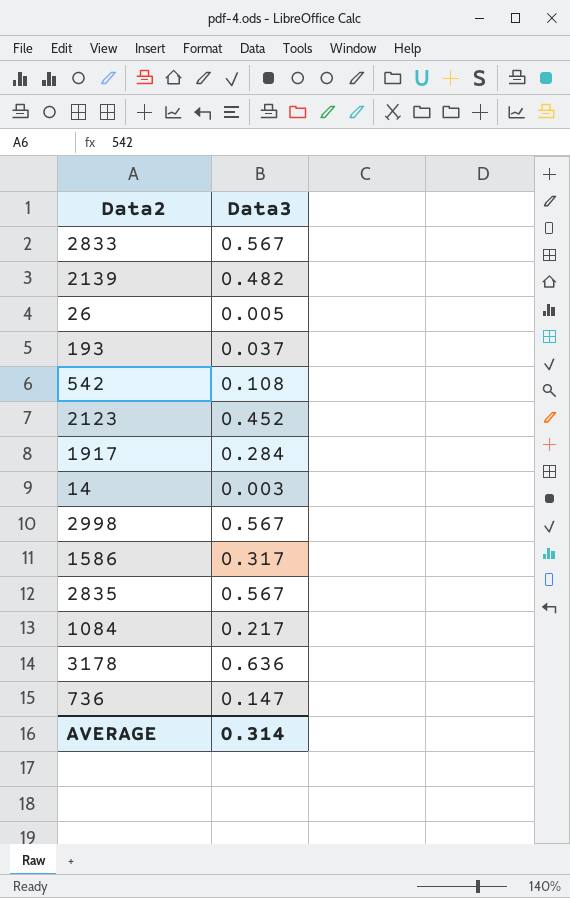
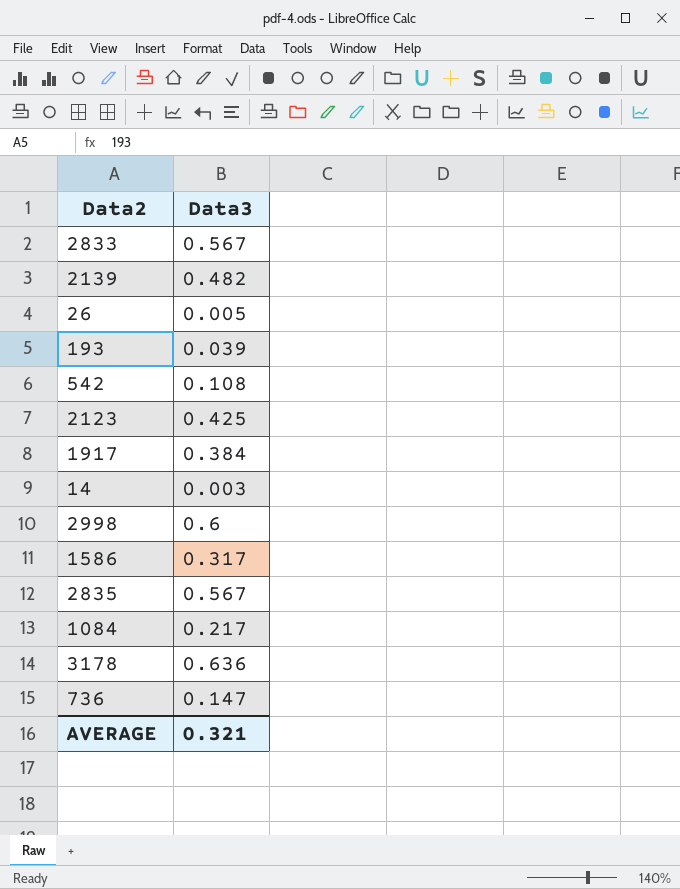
193 | Data3: 0.037 -> 0.039
2123 | Data3: 0.452 -> 0.425
1917 | Data3: 0.284 -> 0.384
2998 | Data3: 0.567 -> 0.6
AVERAGE | Data3: 0.314 -> 0.321

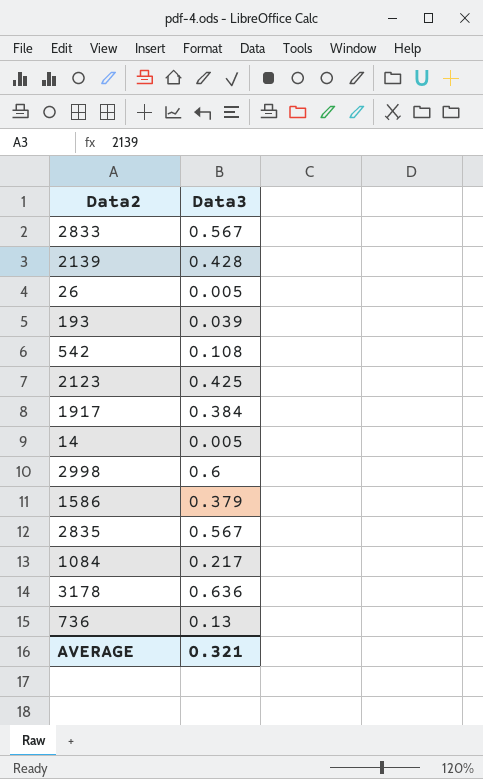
2139 | Data3: 0.482 -> 0.428
14 | Data3: 0.003 -> 0.005
1586 | Data3: 0.317 -> 0.379
736 | Data3: 0.147 -> 0.13

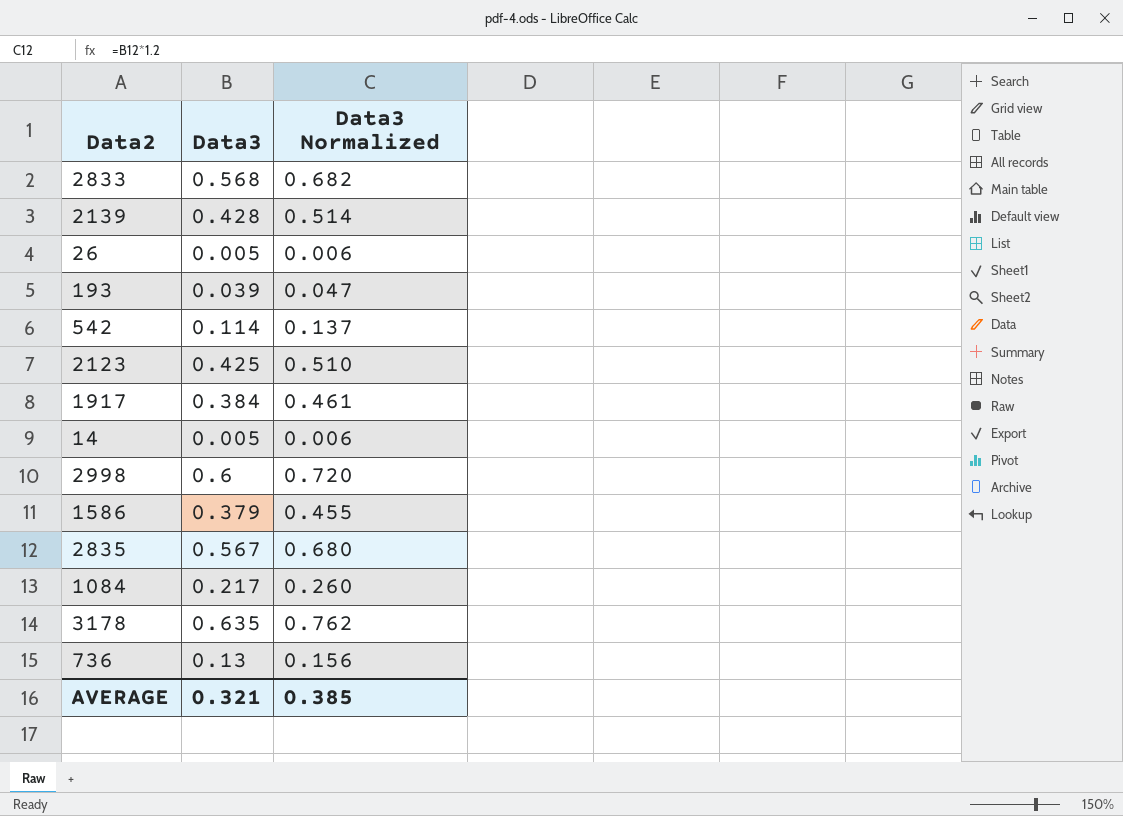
column Data3 Normalized | formula: none -> [Data3] * 1.2
2833 | Data3: 0.567 -> 0.568
542 | Data3: 0.108 -> 0.114
3178 | Data3: 0.636 -> 0.635

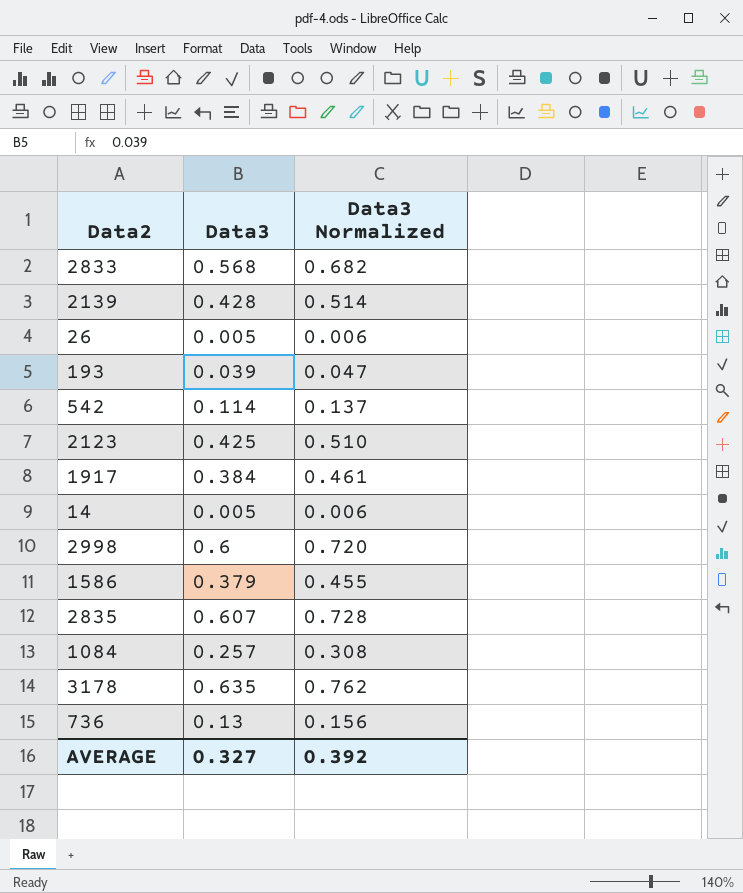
2835 | Data3: 0.567 -> 0.607
2835 | Data3 Normalized: 0.680 -> 0.728
1084 | Data3: 0.217 -> 0.257
1084 | Data3 Normalized: 0.260 -> 0.308
AVERAGE | Data3: 0.321 -> 0.327
AVERAGE | Data3 Normalized: 0.385 -> 0.392

